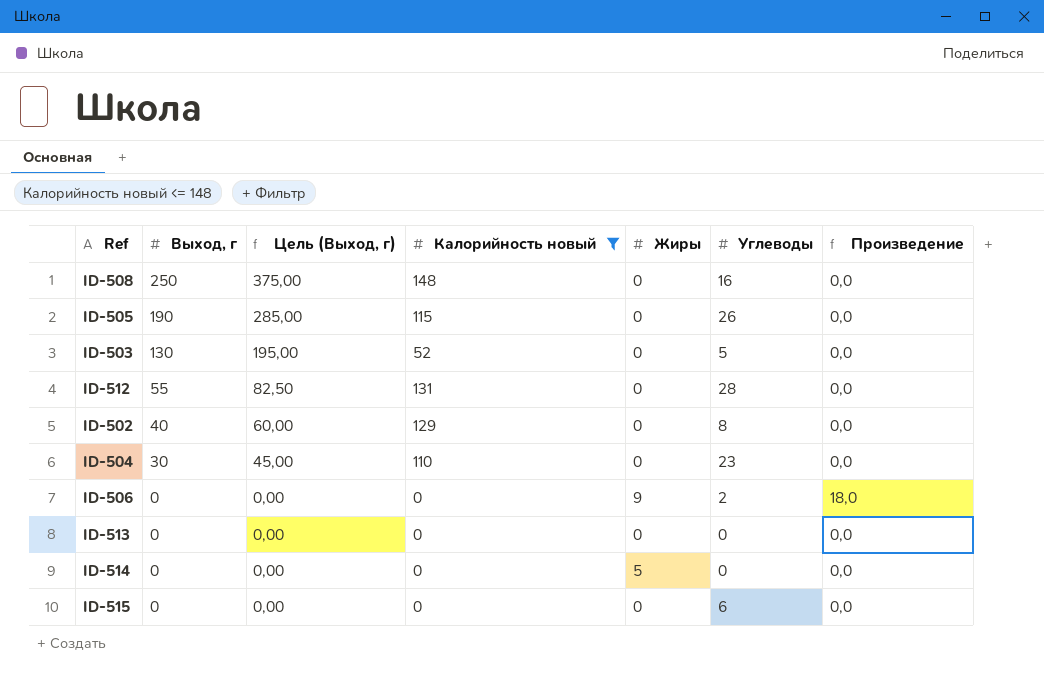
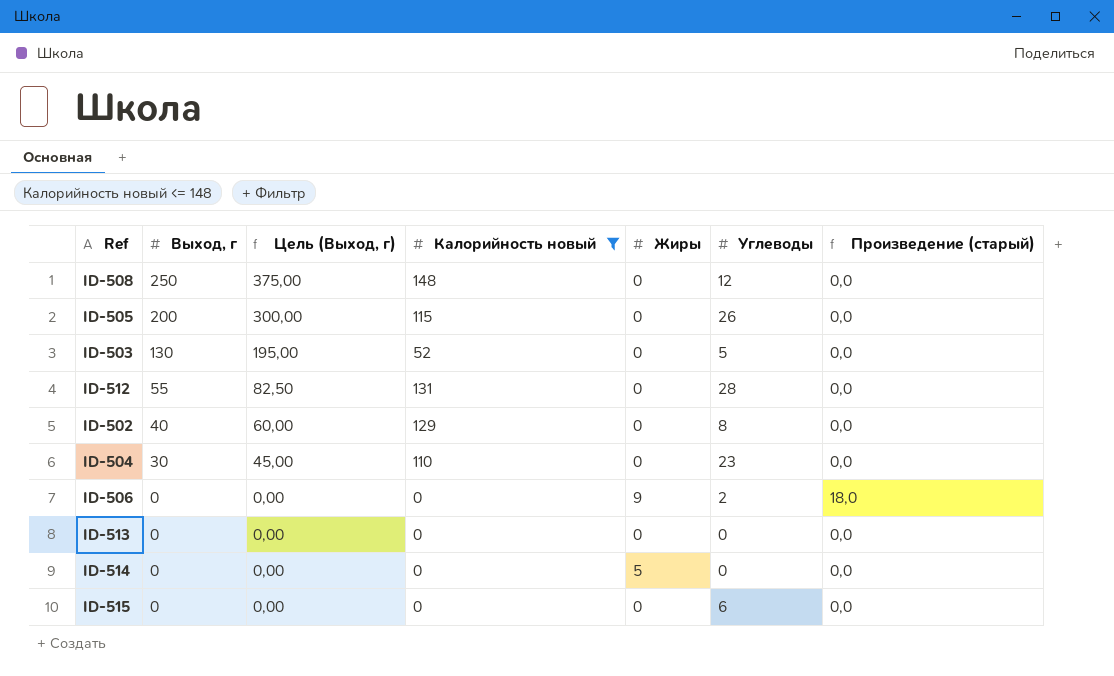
column name: Произведение -> Произведение (старый)
ID-508 | Углеводы: 16 -> 12
ID-505 | Выход, г: 190 -> 200
ID-505 | Цель (Выход, г): 285,00 -> 300,00

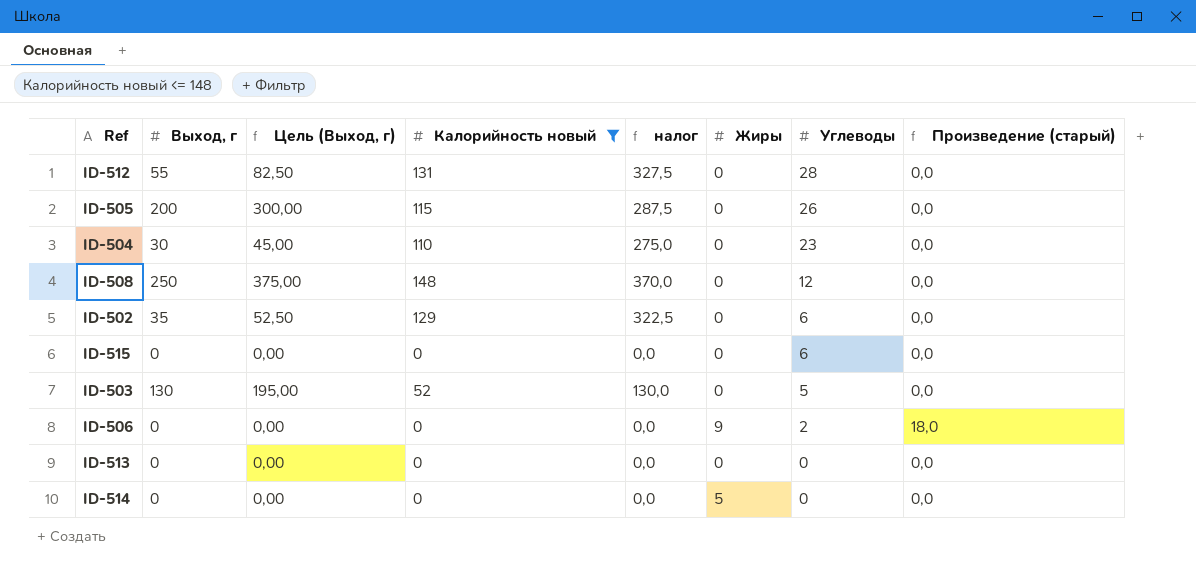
row order: Выход, г descending -> Углеводы descending
column налог | formula: none -> [Калорийность новый] * 2,5
ID-502 | Выход, г: 40 -> 35
ID-502 | Цель (Выход, г): 60,00 -> 52,50
ID-502 | Углеводы: 8 -> 6

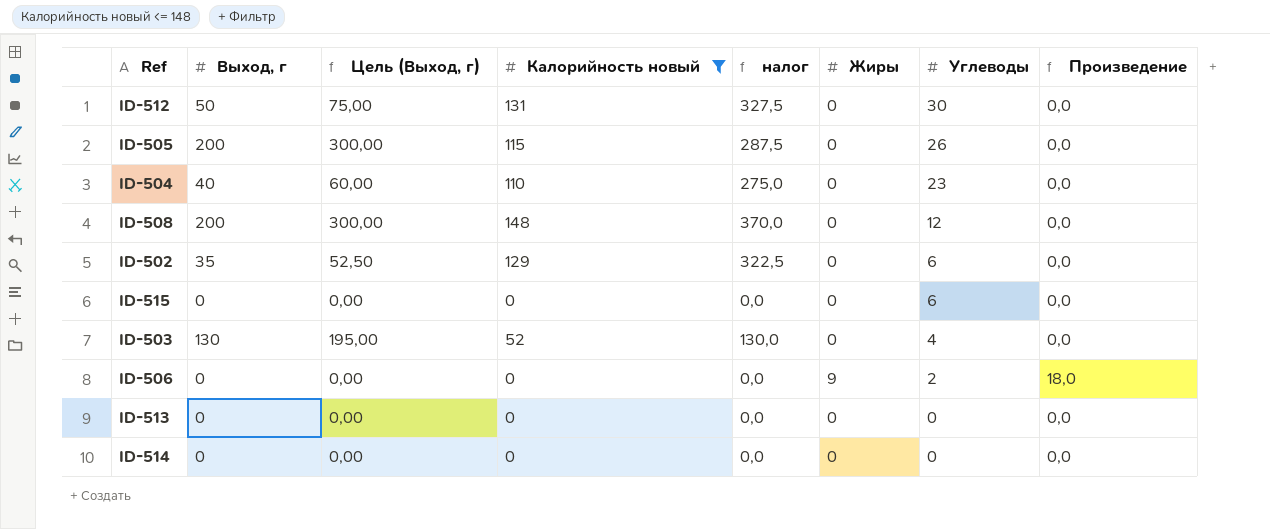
column name: Произведение (старый) -> Произведение
ID-512 | Выход, г: 55 -> 50
ID-512 | Цель (Выход, г): 82,50 -> 75,00
ID-512 | Углеводы: 28 -> 30
ID-504 | Выход, г: 30 -> 40
ID-504 | Цель (Выход, г): 45,00 -> 60,00
ID-508 | Выход, г: 250 -> 200
ID-508 | Цель (Выход, г): 375,00 -> 300,00
ID-503 | Углеводы: 5 -> 4
ID-514 | Жиры: 5 -> 0

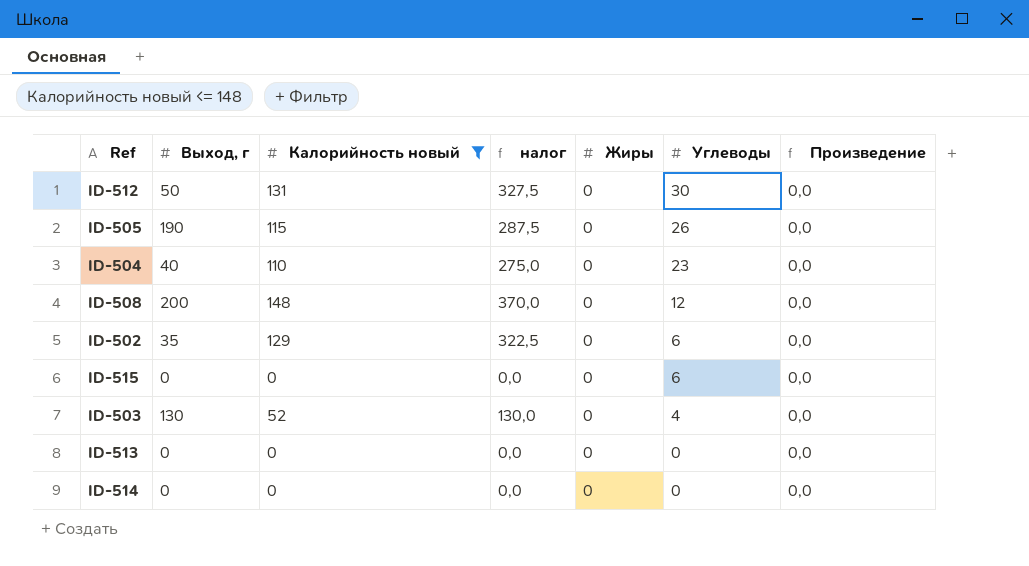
column Цель (Выход, г) | formula: [Выход, г] * 1,5 -> none
row ID-506: 0 | 0,00 | 0 | 0,0 | 9 | 2 | 18,0 -> none
ID-505 | Выход, г: 200 -> 190

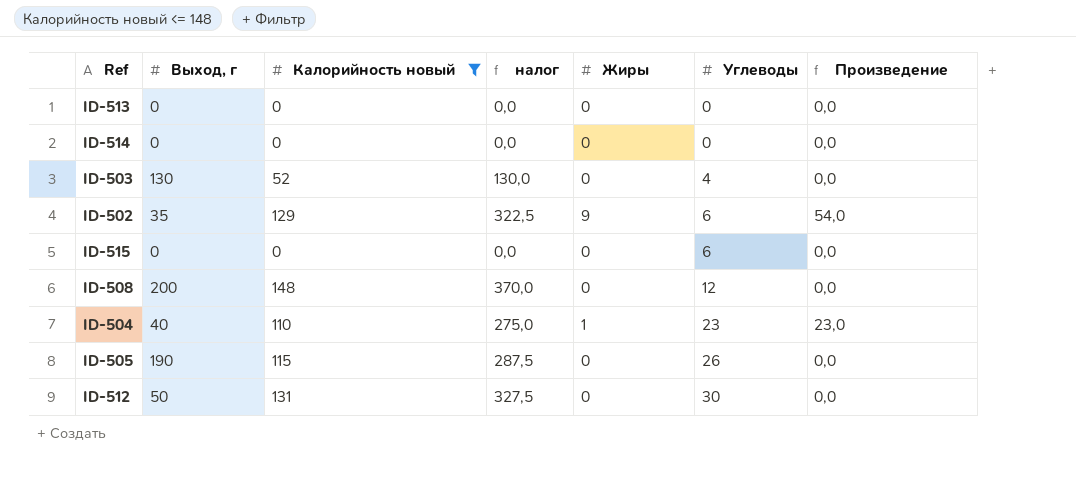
row order: Углеводы descending -> Углеводы ascending
ID-502 | Жиры: 0 -> 9
ID-502 | Произведение: 0,0 -> 54,0
ID-504 | Жиры: 0 -> 1
ID-504 | Произведение: 0,0 -> 23,0

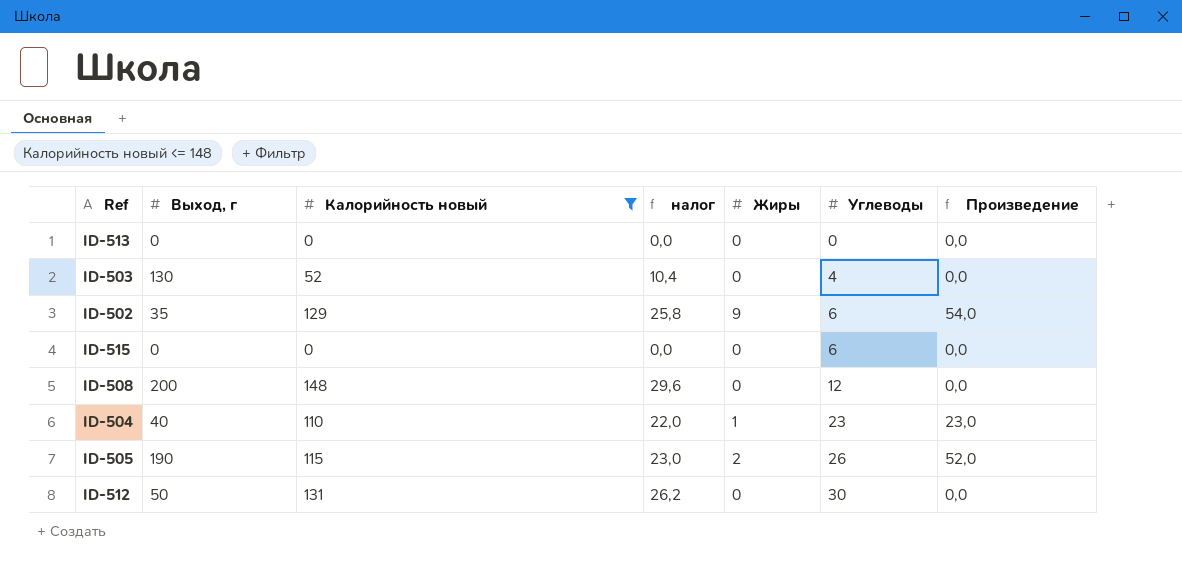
column налог | formula: [Калорийность новый] * 2,5 -> [Калорийность новый] * 0,2
row ID-514: 0 | 0 | 0,0 | 0 | 0 | 0,0 -> none
ID-505 | Жиры: 0 -> 2
ID-505 | Произведение: 0,0 -> 52,0

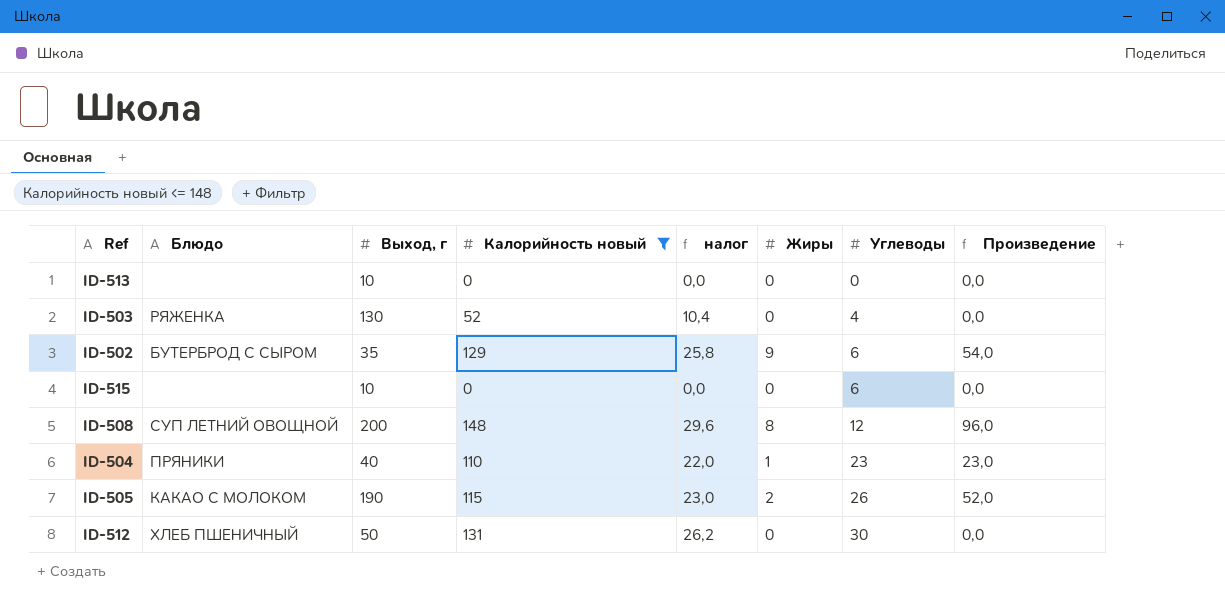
column Блюдо | position: none -> 2
ID-513 | Выход, г: 0 -> 10
ID-515 | Выход, г: 0 -> 10
ID-508 | Жиры: 0 -> 8
ID-508 | Произведение: 0,0 -> 96,0

